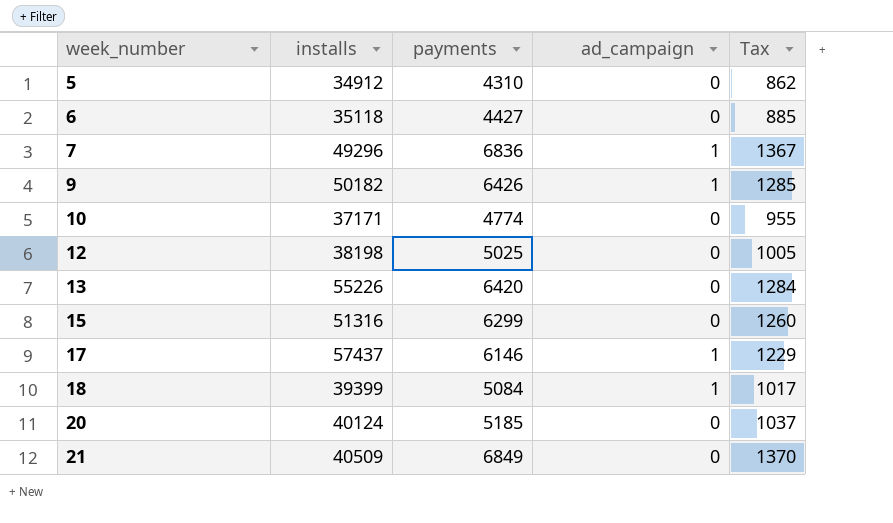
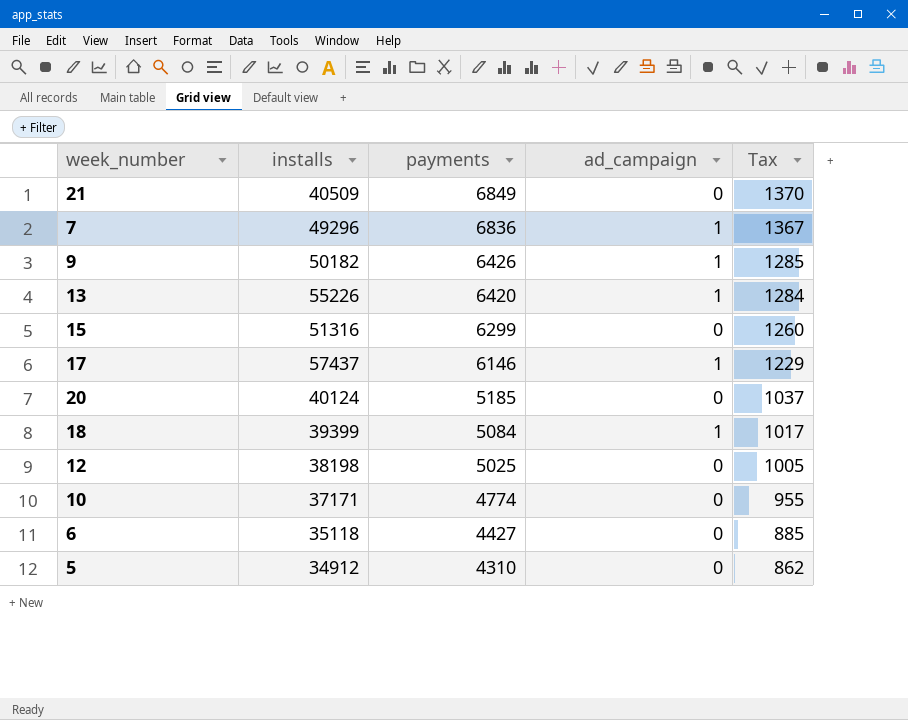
row order: week_number ascending -> payments descending
13 | ad_campaign: 0 -> 1

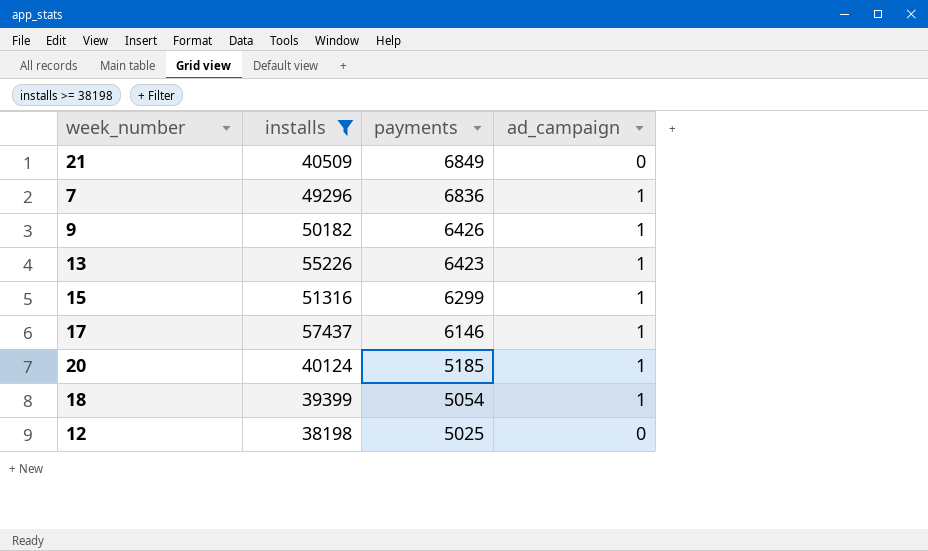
filter: none -> installs >= 38198
column Tax | formula: [payments] * 0.2 -> none
13 | payments: 6420 -> 6423
15 | ad_campaign: 0 -> 1
20 | ad_campaign: 0 -> 1
18 | payments: 5084 -> 5054

